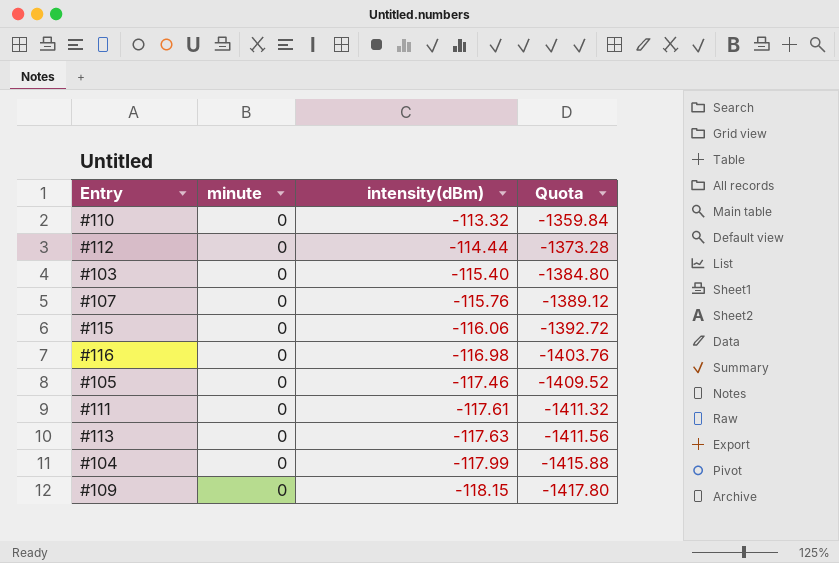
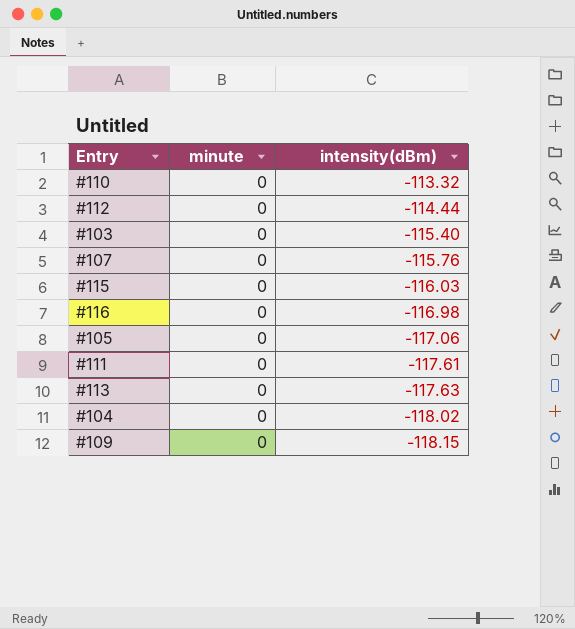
column Quota | formula: [intensity(dBm)] * 12 -> none
#115 | intensity(dBm): -116.06 -> -116.03
#105 | intensity(dBm): -117.46 -> -117.06
#104 | intensity(dBm): -117.99 -> -118.02

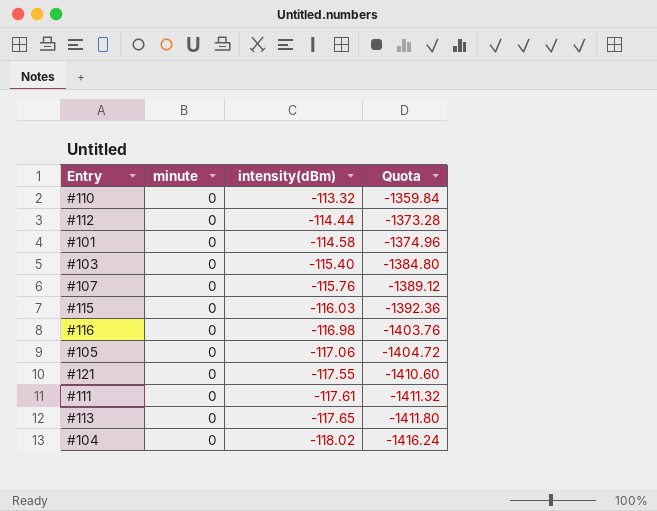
column Quota | formula: none -> [intensity(dBm)] * 12
row #109: 0 | -118.15 -> none
row #101: none -> 0 | -114.58 | -1374.96
row #121: none -> 0 | -117.55 | -1410.60
#113 | intensity(dBm): -117.63 -> -117.65

